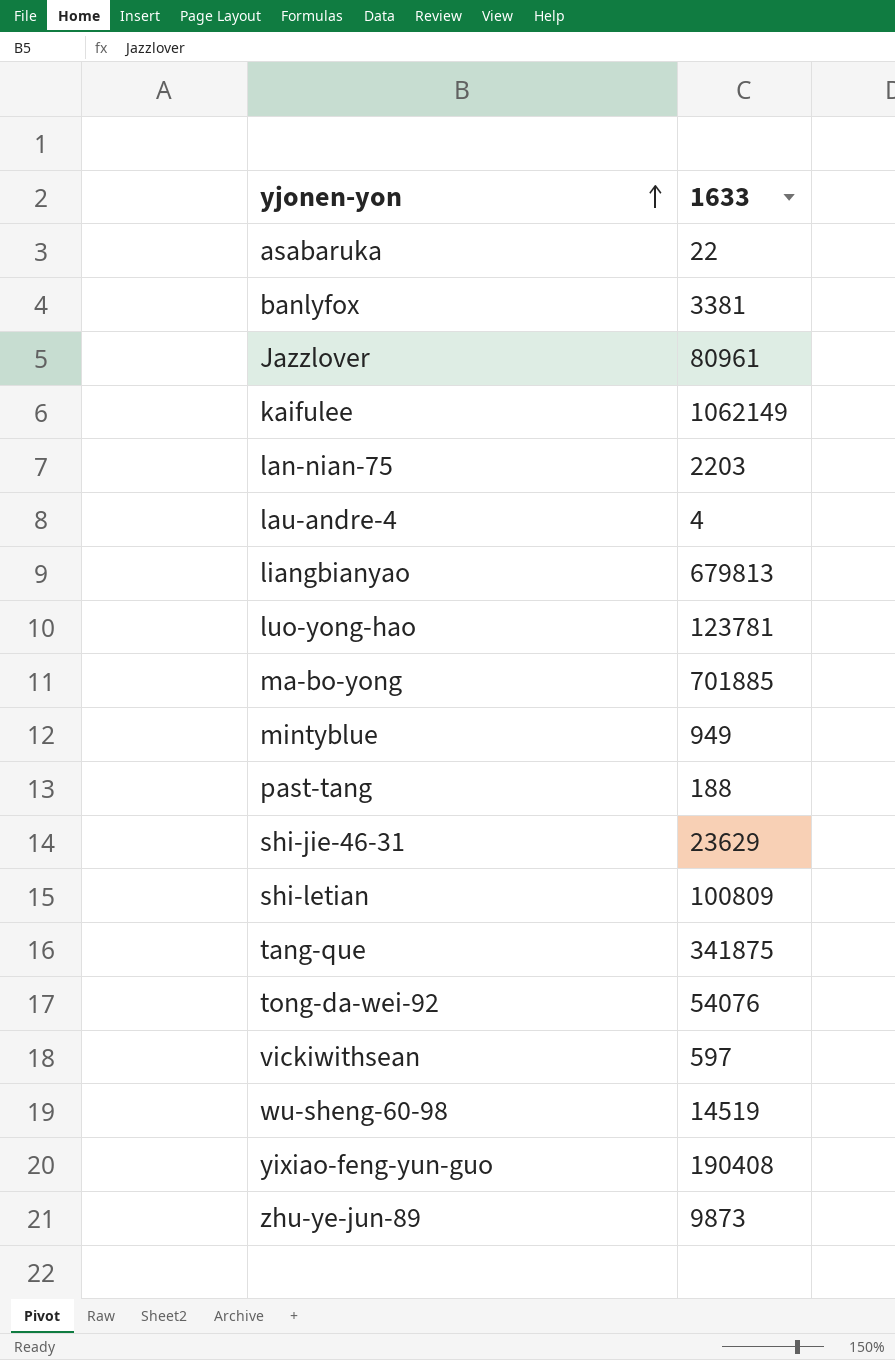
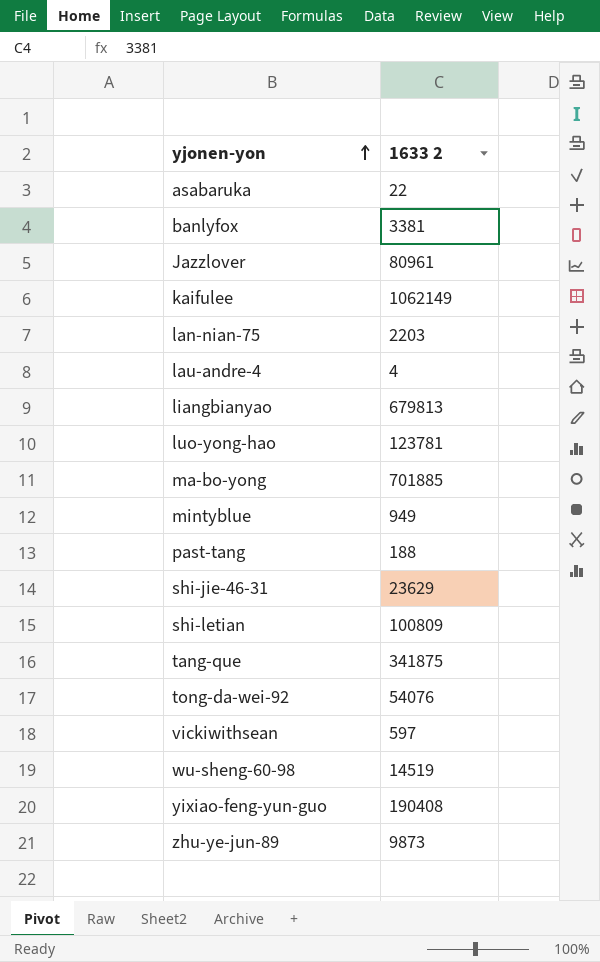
column name: 1633 -> 1633 2

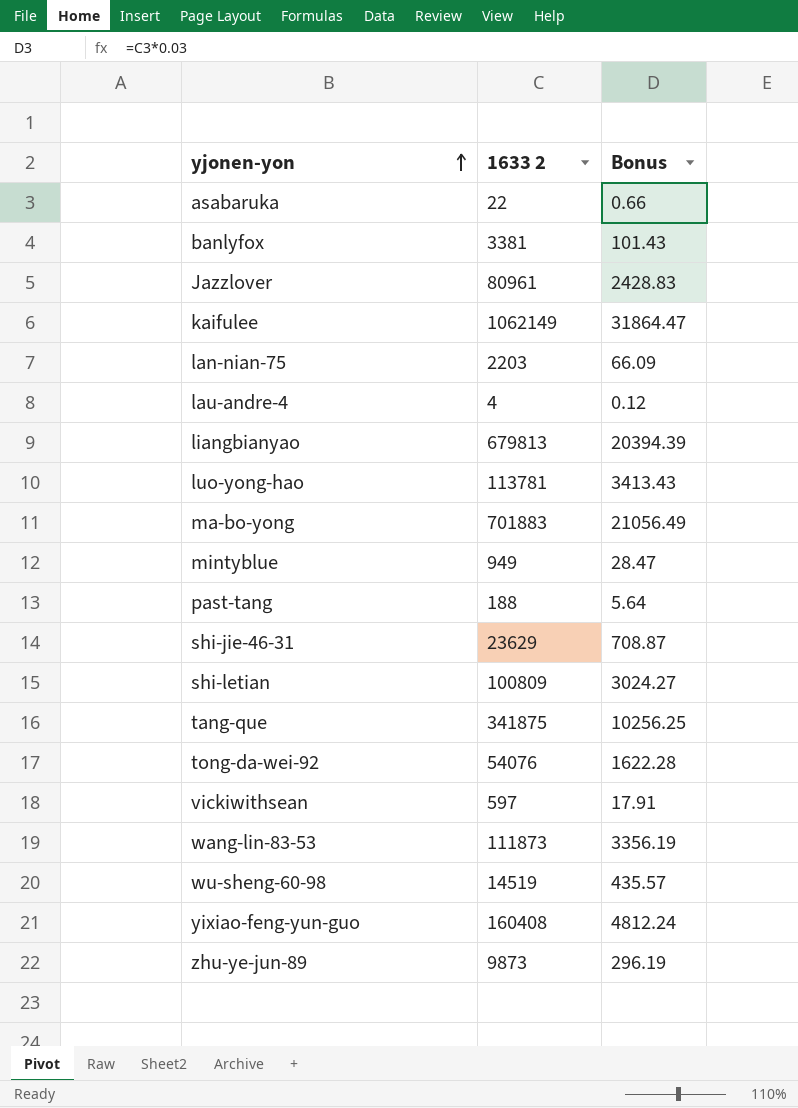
column Bonus | formula: none -> [1633 2] * 0.03
luo-yong-hao | 1633 2: 123781 -> 113781
ma-bo-yong | 1633 2: 701885 -> 701883
row wang-lin-83-53: none -> 111873 | 3356.19
yixiao-feng-yun-guo | 1633 2: 190408 -> 160408

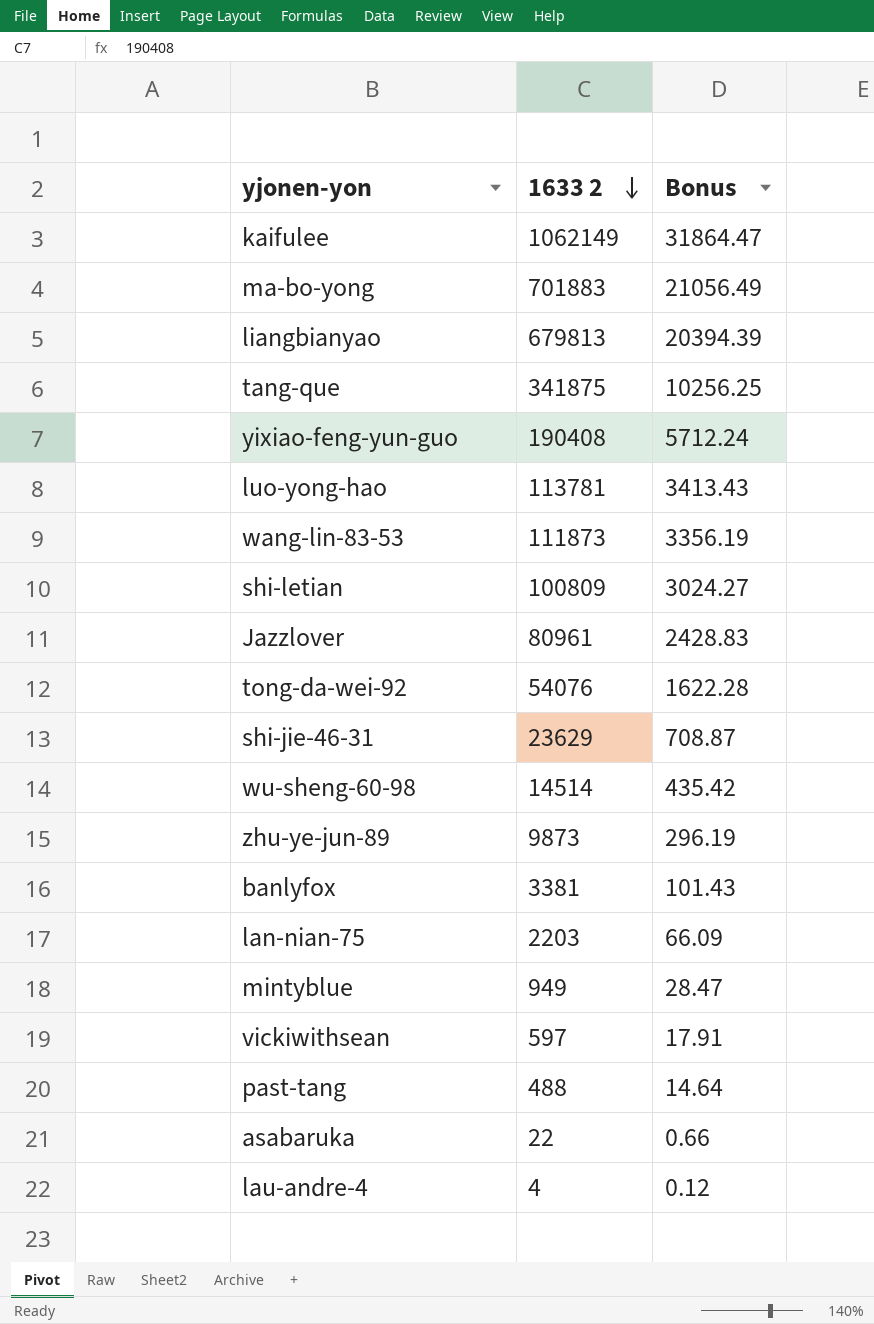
row order: yjonen-yon ascending -> 1633 2 descending
yixiao-feng-yun-guo | 1633 2: 160408 -> 190408
yixiao-feng-yun-guo | Bonus: 4812.24 -> 5712.24
wu-sheng-60-98 | 1633 2: 14519 -> 14514
wu-sheng-60-98 | Bonus: 435.57 -> 435.42
past-tang | 1633 2: 188 -> 488
past-tang | Bonus: 5.64 -> 14.64

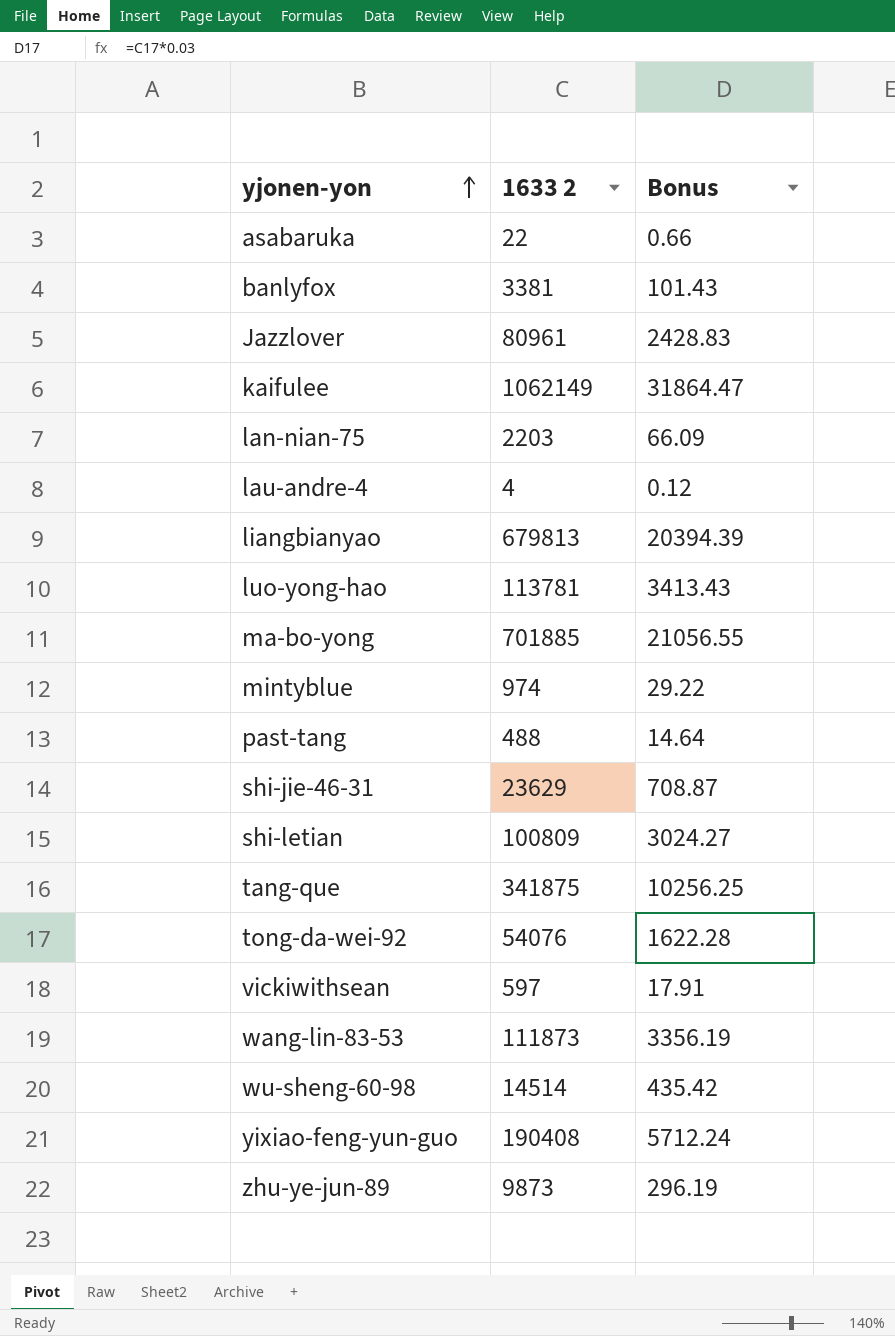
row order: 1633 2 descending -> yjonen-yon ascending
ma-bo-yong | 1633 2: 701883 -> 701885
ma-bo-yong | Bonus: 21056.49 -> 21056.55
mintyblue | 1633 2: 949 -> 974
mintyblue | Bonus: 28.47 -> 29.22

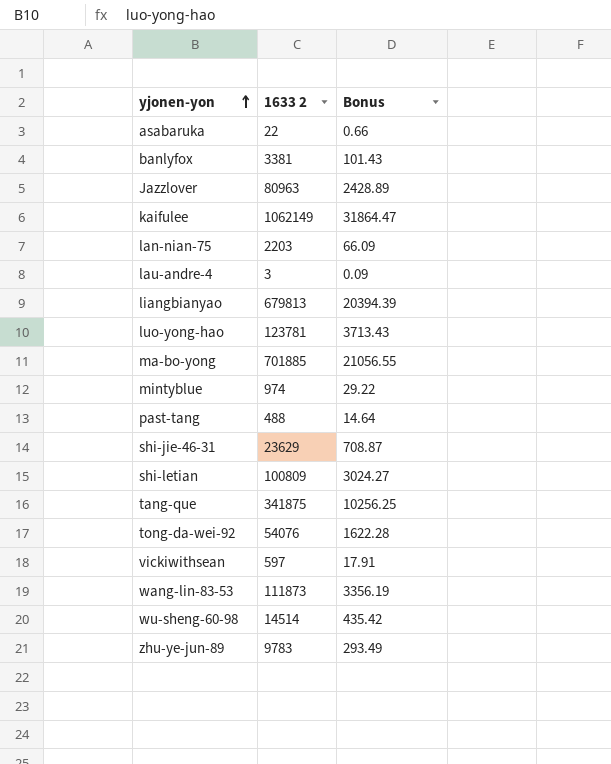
row yixiao-feng-yun-guo: 190408 | 5712.24 -> none
Jazzlover | 1633 2: 80961 -> 80963
Jazzlover | Bonus: 2428.83 -> 2428.89
lau-andre-4 | 1633 2: 4 -> 3
lau-andre-4 | Bonus: 0.12 -> 0.09
luo-yong-hao | 1633 2: 113781 -> 123781
luo-yong-hao | Bonus: 3413.43 -> 3713.43
zhu-ye-jun-89 | 1633 2: 9873 -> 9783
zhu-ye-jun-89 | Bonus: 296.19 -> 293.49

